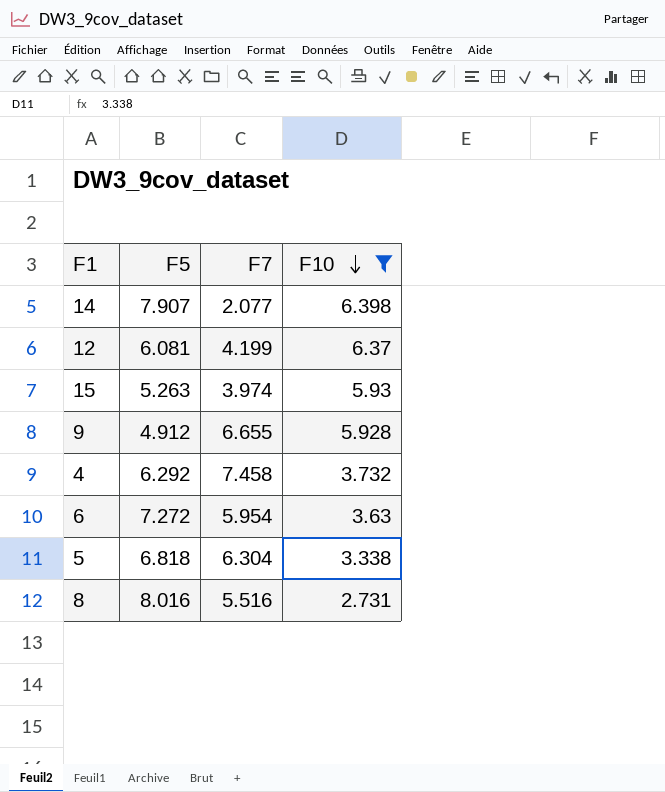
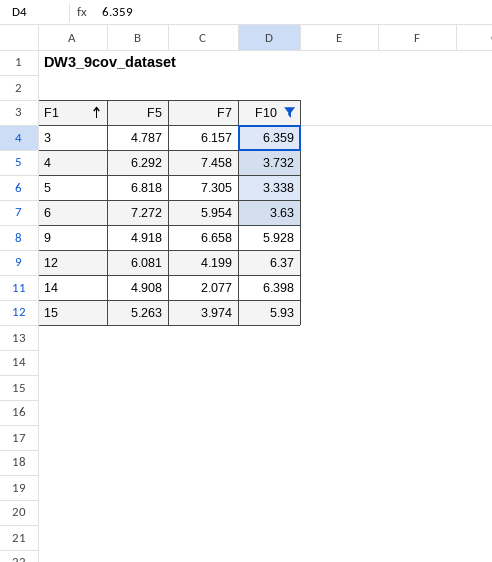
row order: F10 descending -> F1 ascending
row 8: 8.016 | 5.516 | 2.731 -> none
row 3: none -> 4.787 | 6.157 | 6.359
5 | F7: 6.304 -> 7.305
9 | F5: 4.912 -> 4.918
9 | F7: 6.655 -> 6.658
14 | F5: 7.907 -> 4.908

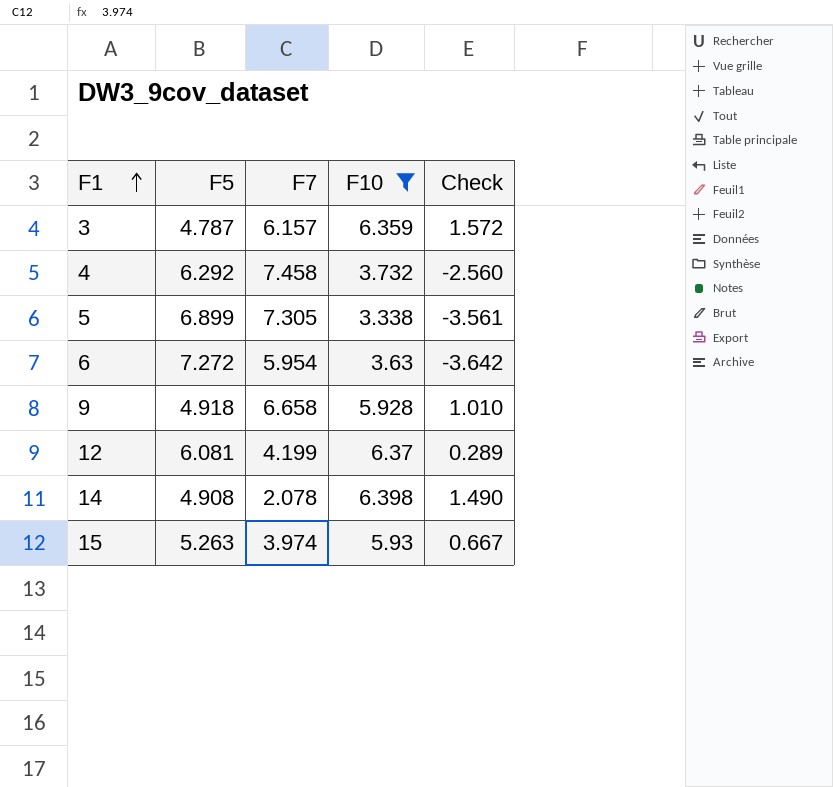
column Check | formula: none -> [F10] - [F5]
5 | F5: 6.818 -> 6.899
14 | F7: 2.077 -> 2.078

